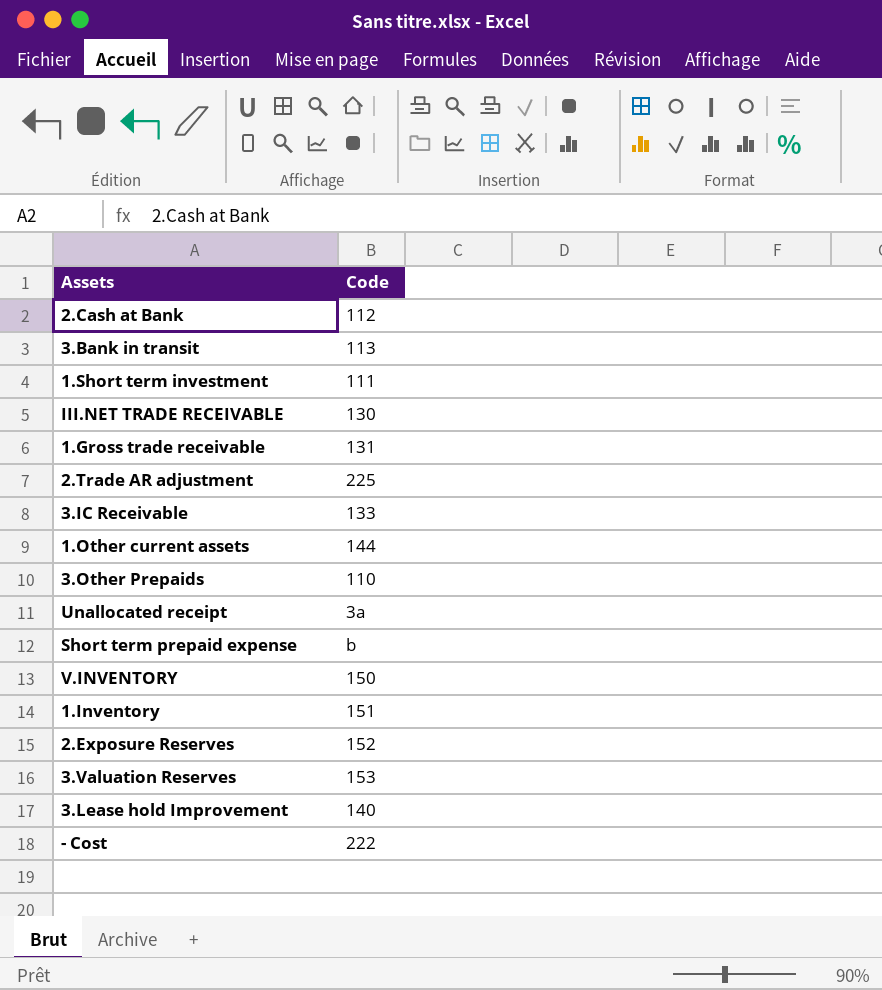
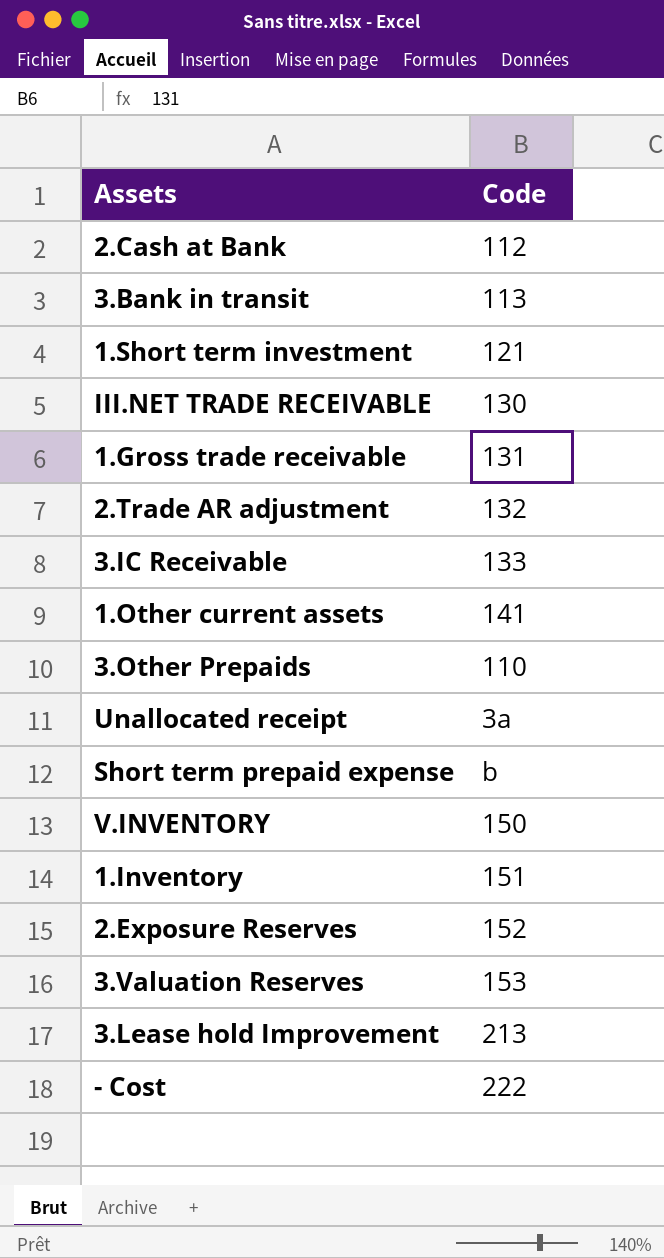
1.Short term investment | Code: 111 -> 121
2.Trade AR adjustment | Code: 225 -> 132
1.Other current assets | Code: 144 -> 141
3.Lease hold Improvement | Code: 140 -> 213

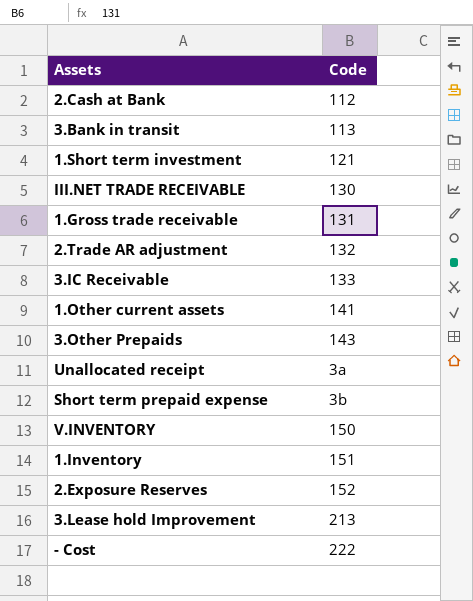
row 3.Valuation Reserves: 153 -> none
3.Other Prepaids | Code: 110 -> 143
Short term prepaid expense | Code: b -> 3b

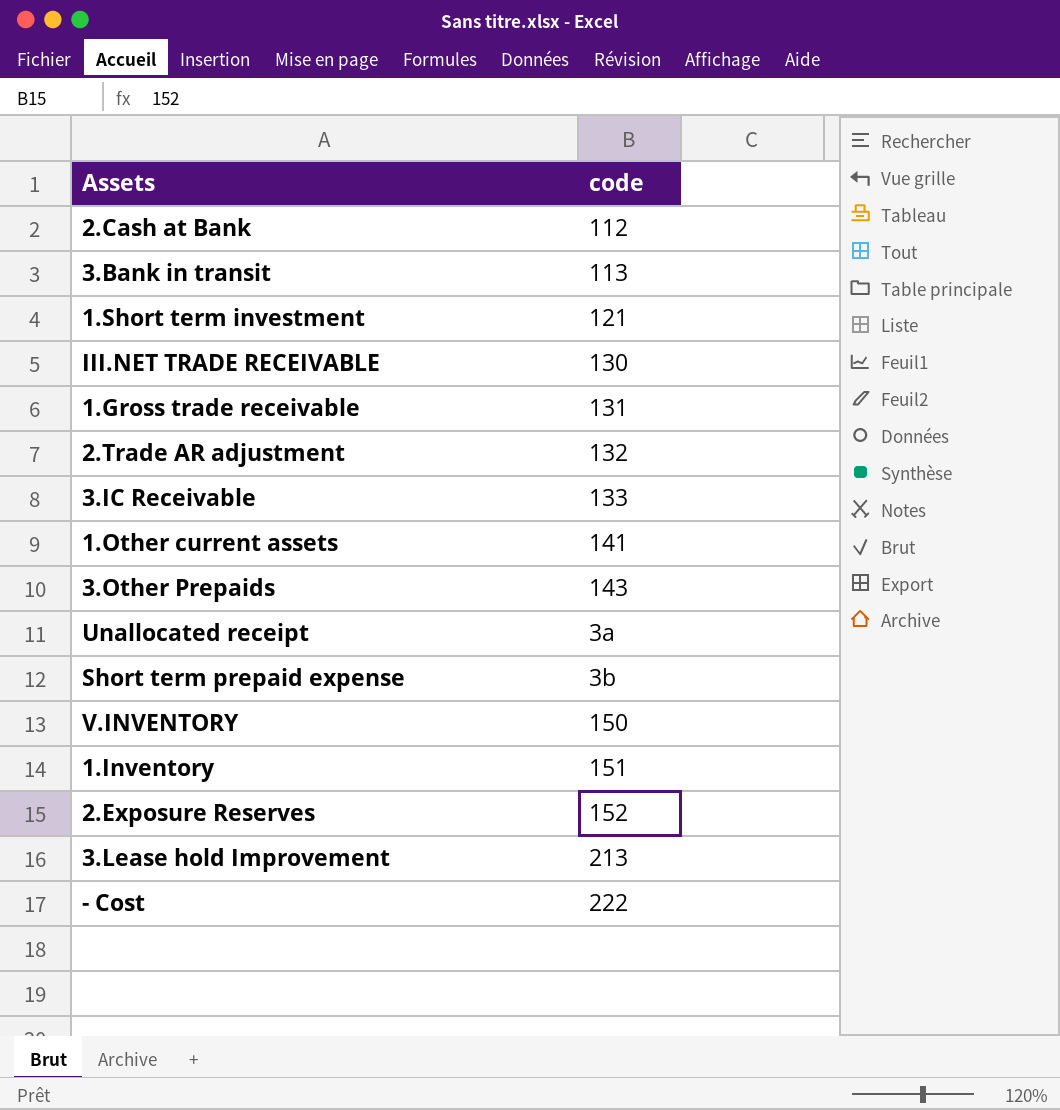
column name: Code -> code

